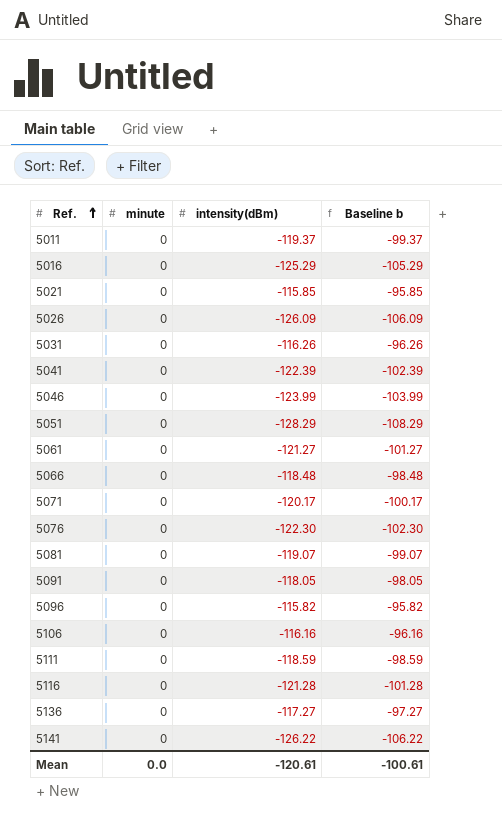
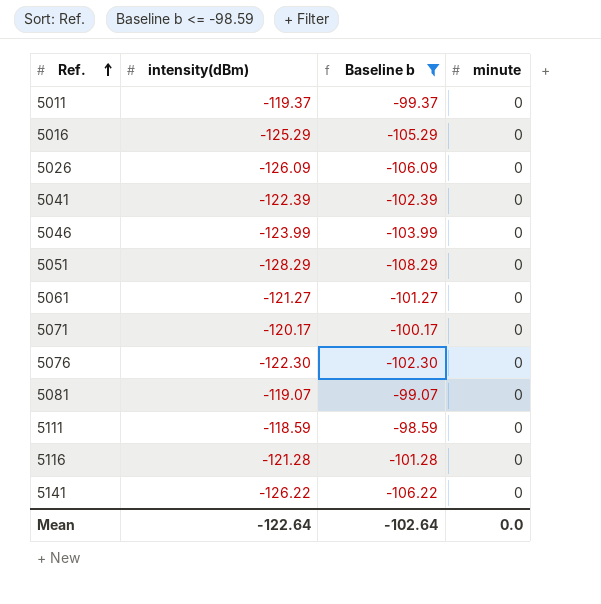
filter: none -> Baseline b <= -98.59
column minute | position: 2 -> 4
Mean | intensity(dBm): -120.61 -> -122.64
Mean | Baseline b: -100.61 -> -102.64

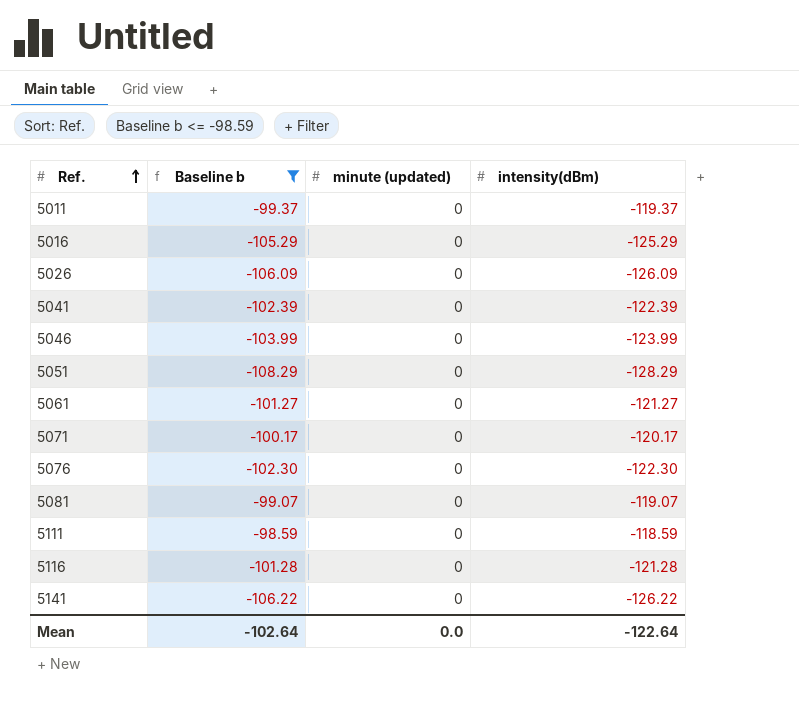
column name: minute -> minute (updated)
column intensity(dBm) | position: 2 -> 4

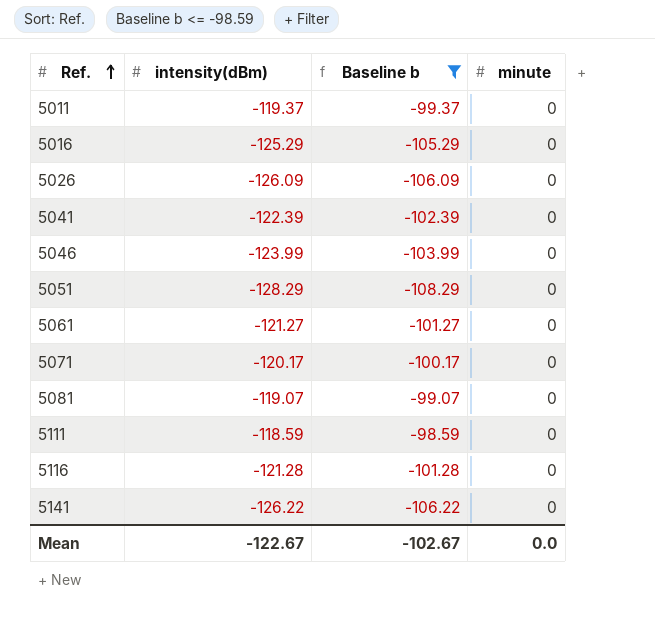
column intensity(dBm) | position: 4 -> 2
column name: minute (updated) -> minute
row 5076: -102.30 | 0 | -122.30 -> none
Mean | intensity(dBm): -122.64 -> -122.67
Mean | Baseline b: -102.64 -> -102.67

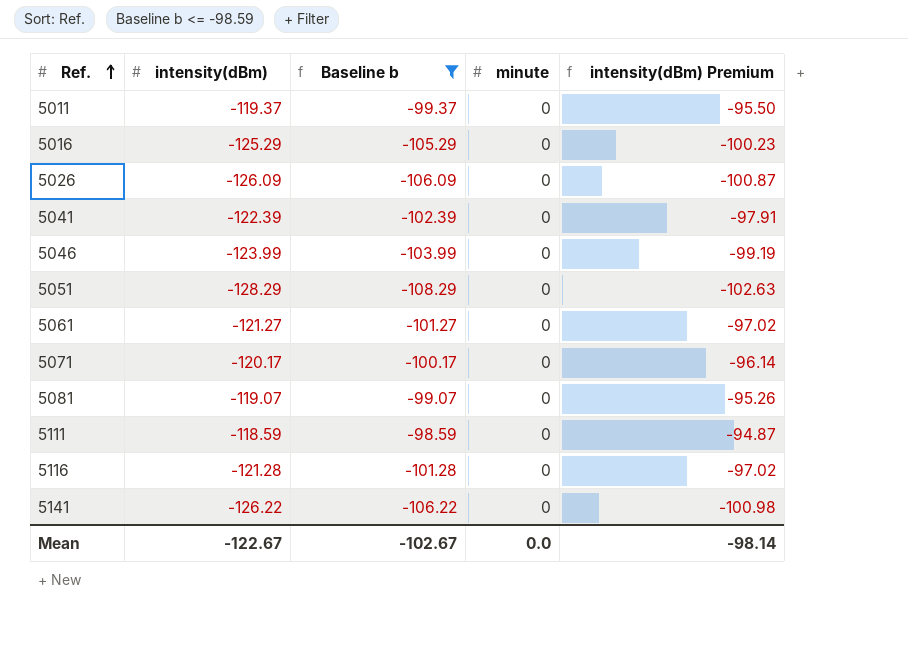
column intensity(dBm) Premium | formula: none -> [intensity(dBm)] * 0.8

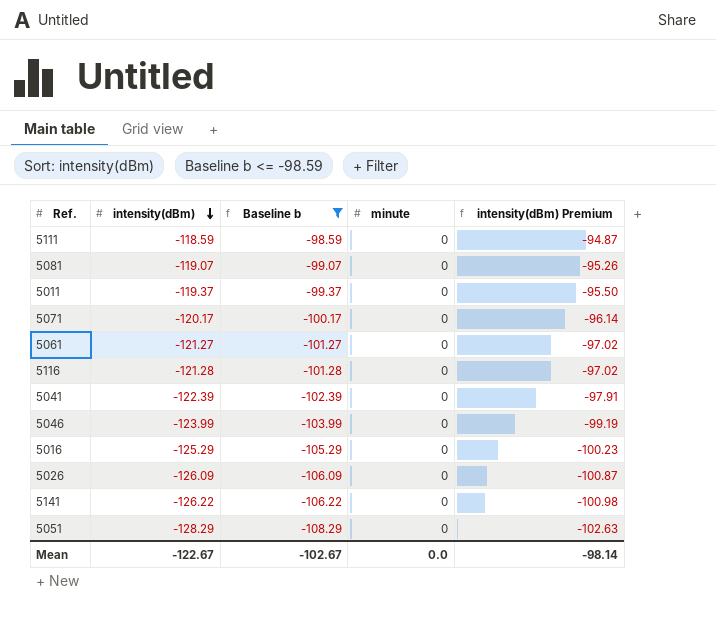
row order: Ref. ascending -> intensity(dBm) descending

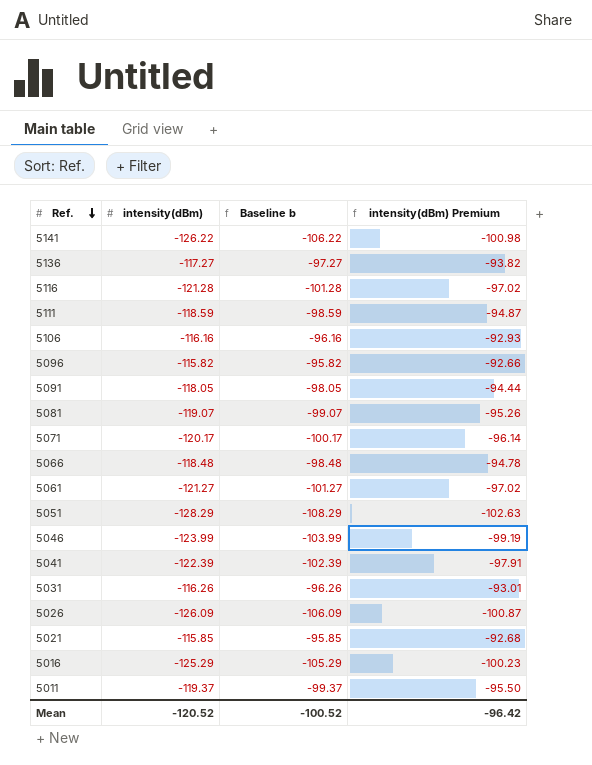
filter: Baseline b <= -98.59 -> none
row order: intensity(dBm) descending -> Ref. descending
column minute | position: 4 -> none
Mean | intensity(dBm): -122.67 -> -120.52
Mean | Baseline b: -102.67 -> -100.52
Mean | intensity(dBm) Premium: -98.14 -> -96.42

